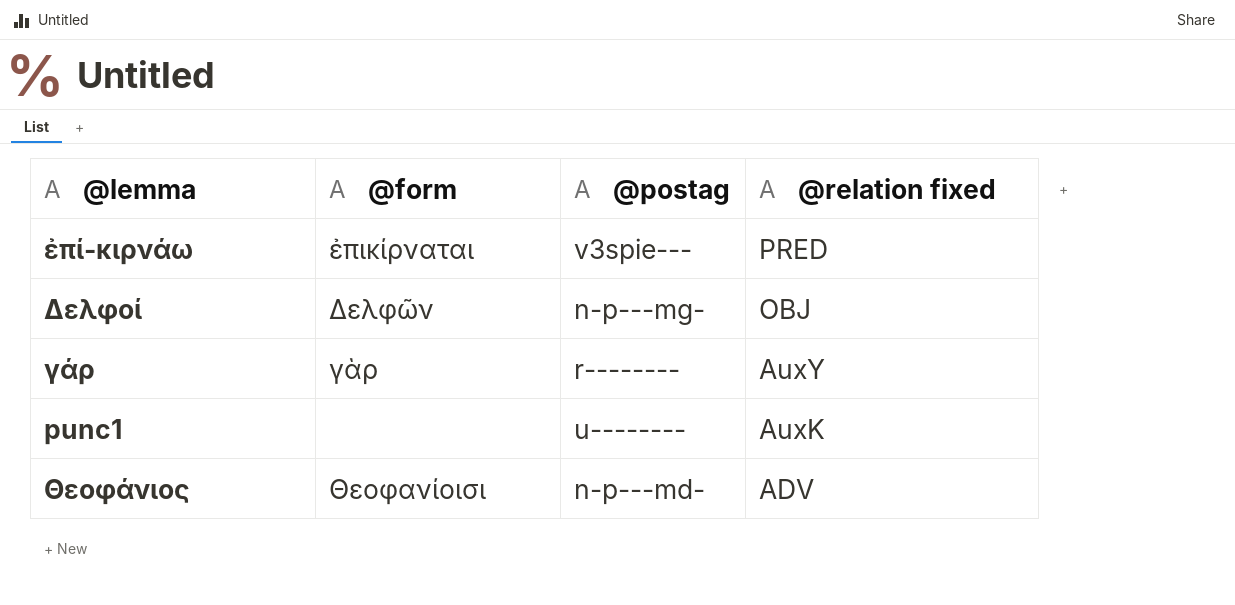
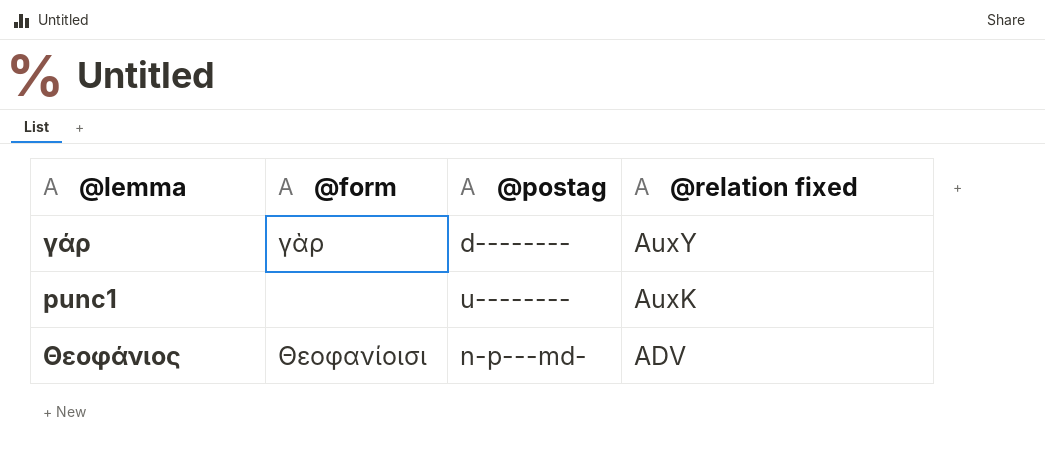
row ἐπί-κιρνάω: ἐπικίρναται | v3spie--- | PRED -> none
row Δελφοί: Δελφῶν | n-p---mg- | OBJ -> none
γάρ | @postag: r-------- -> d--------

